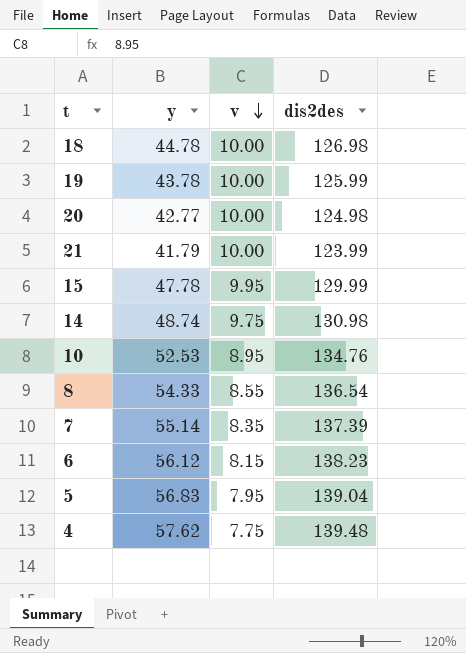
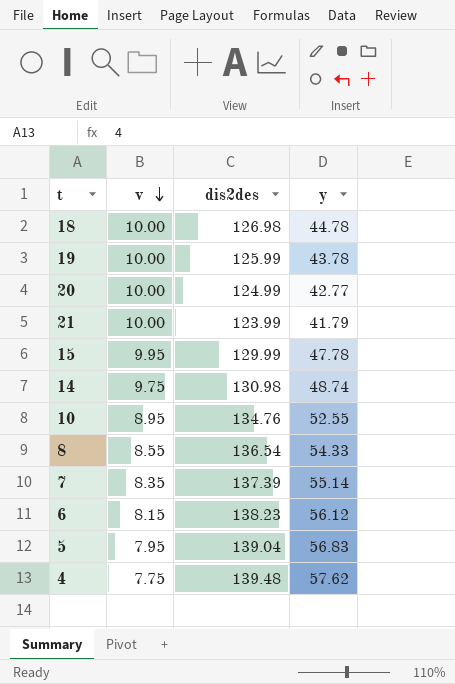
column y | position: 2 -> 4
20 | dis2des: 124.98 -> 124.99
10 | y: 52.53 -> 52.55

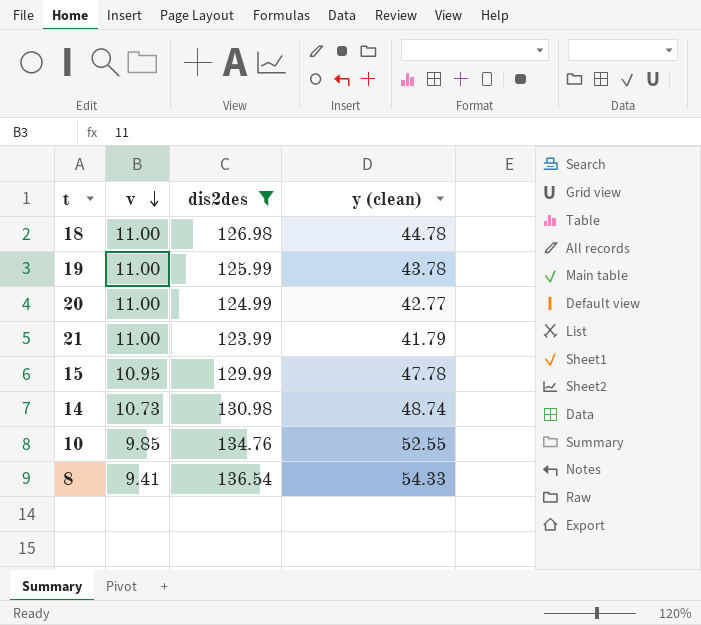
filter: none -> dis2des <= 136.54
column name: y -> y (clean)
18 | v: 10.00 -> 11.00
19 | v: 10.00 -> 11.00
20 | v: 10.00 -> 11.00
21 | v: 10.00 -> 11.00
15 | v: 9.95 -> 10.95
14 | v: 9.75 -> 10.73
10 | v: 8.95 -> 9.85
8 | v: 8.55 -> 9.41

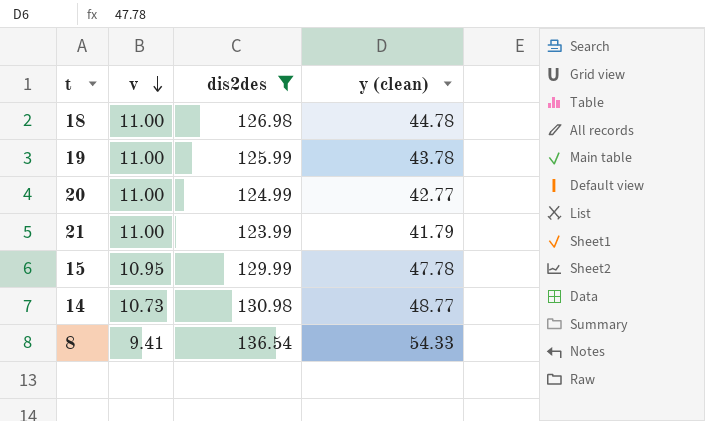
row 10: 9.85 | 134.76 | 52.55 -> none
14 | y (clean): 48.74 -> 48.77

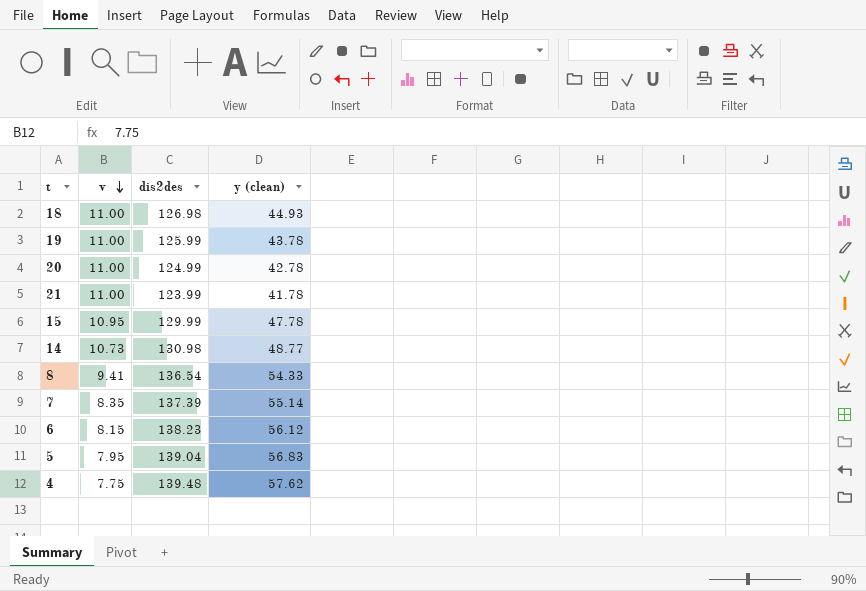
filter: dis2des <= 136.54 -> none
18 | y (clean): 44.78 -> 44.93
20 | y (clean): 42.77 -> 42.78
21 | y (clean): 41.79 -> 41.78

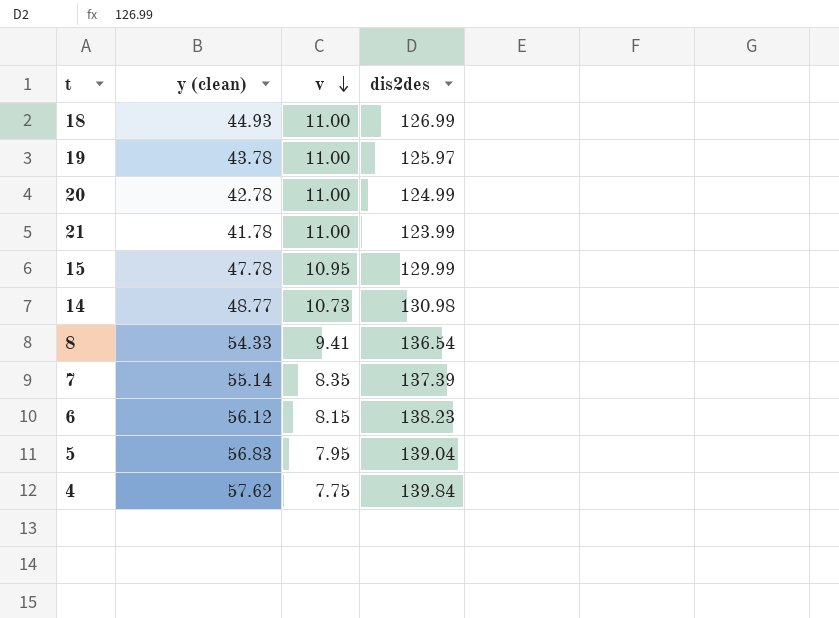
column y (clean) | position: 4 -> 2
18 | dis2des: 126.98 -> 126.99
19 | dis2des: 125.99 -> 125.97
4 | dis2des: 139.48 -> 139.84

